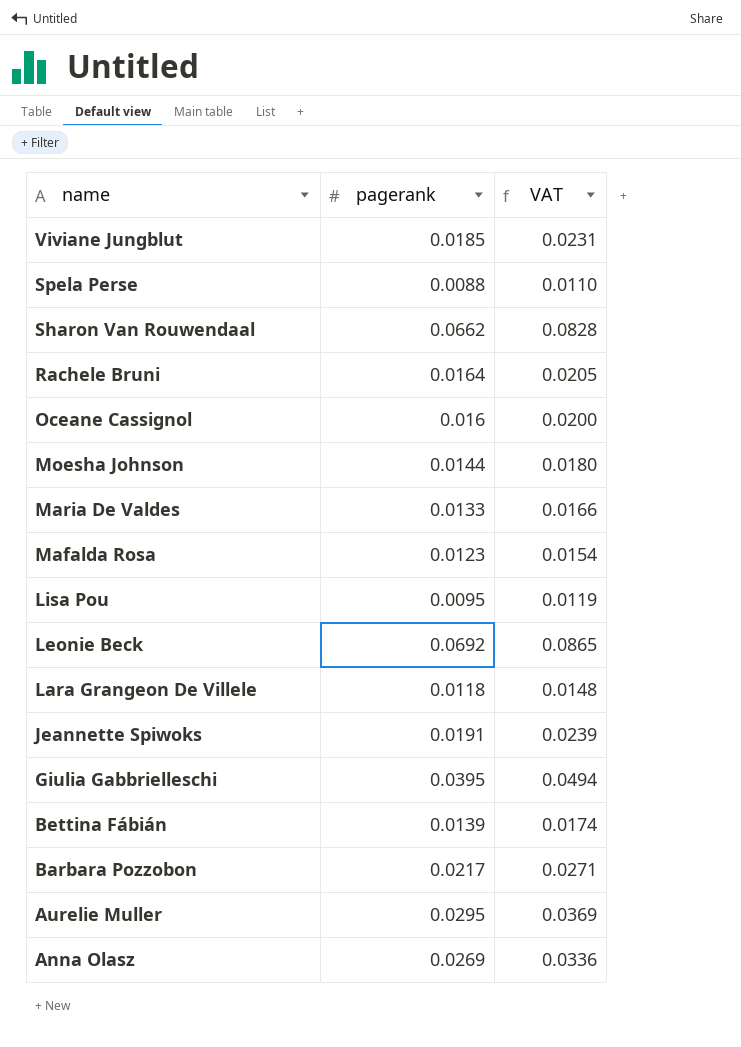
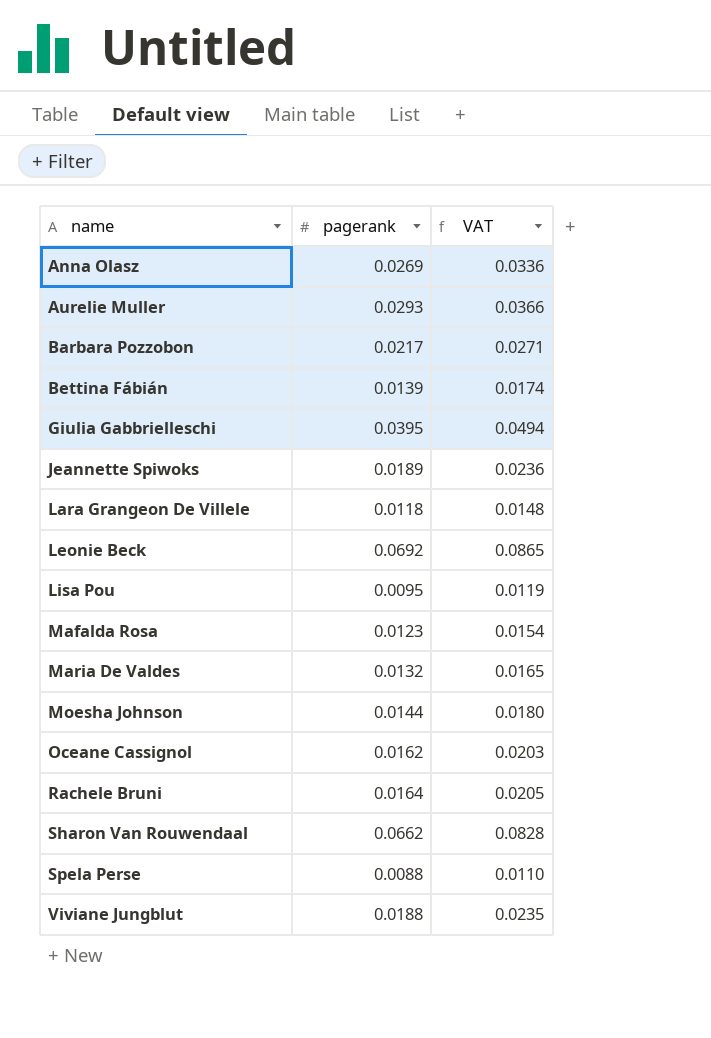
row order: name descending -> name ascending
Aurelie Muller | pagerank: 0.0295 -> 0.0293
Aurelie Muller | VAT: 0.0369 -> 0.0366
Jeannette Spiwoks | pagerank: 0.0191 -> 0.0189
Jeannette Spiwoks | VAT: 0.0239 -> 0.0236
Maria De Valdes | pagerank: 0.0133 -> 0.0132
Maria De Valdes | VAT: 0.0166 -> 0.0165
Oceane Cassignol | pagerank: 0.016 -> 0.0162
Oceane Cassignol | VAT: 0.0200 -> 0.0203
Viviane Jungblut | pagerank: 0.0185 -> 0.0188
Viviane Jungblut | VAT: 0.0231 -> 0.0235

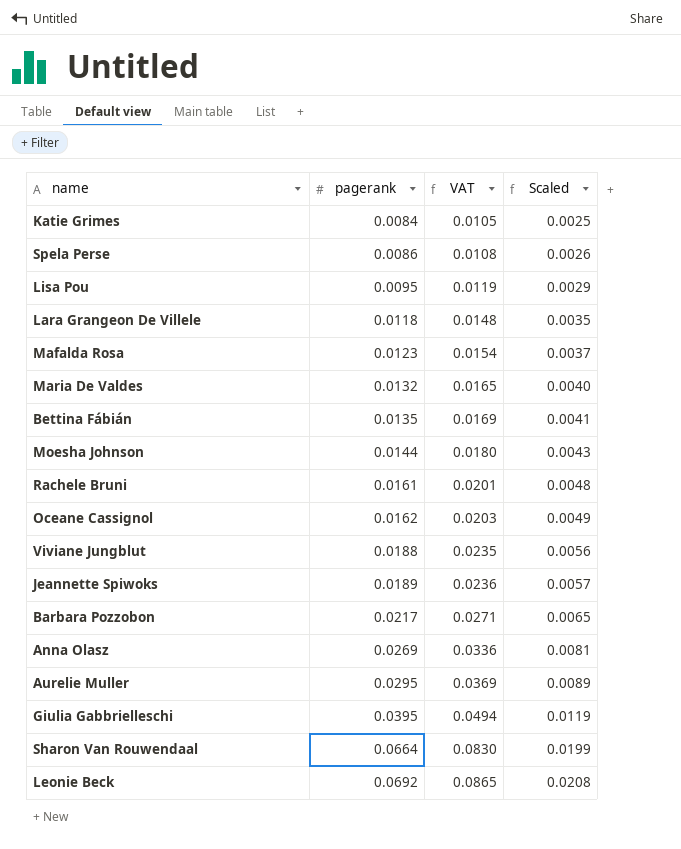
row order: name ascending -> pagerank ascending
column Scaled | formula: none -> [pagerank] * 0.3
row Katie Grimes: none -> 0.0084 | 0.0105 | 0.0025
Spela Perse | pagerank: 0.0088 -> 0.0086
Spela Perse | VAT: 0.0110 -> 0.0108
Bettina Fábián | pagerank: 0.0139 -> 0.0135
Bettina Fábián | VAT: 0.0174 -> 0.0169
Rachele Bruni | pagerank: 0.0164 -> 0.0161
Rachele Bruni | VAT: 0.0205 -> 0.0201
Aurelie Muller | pagerank: 0.0293 -> 0.0295
Aurelie Muller | VAT: 0.0366 -> 0.0369
Sharon Van Rouwendaal | pagerank: 0.0662 -> 0.0664
Sharon Van Rouwendaal | VAT: 0.0828 -> 0.0830

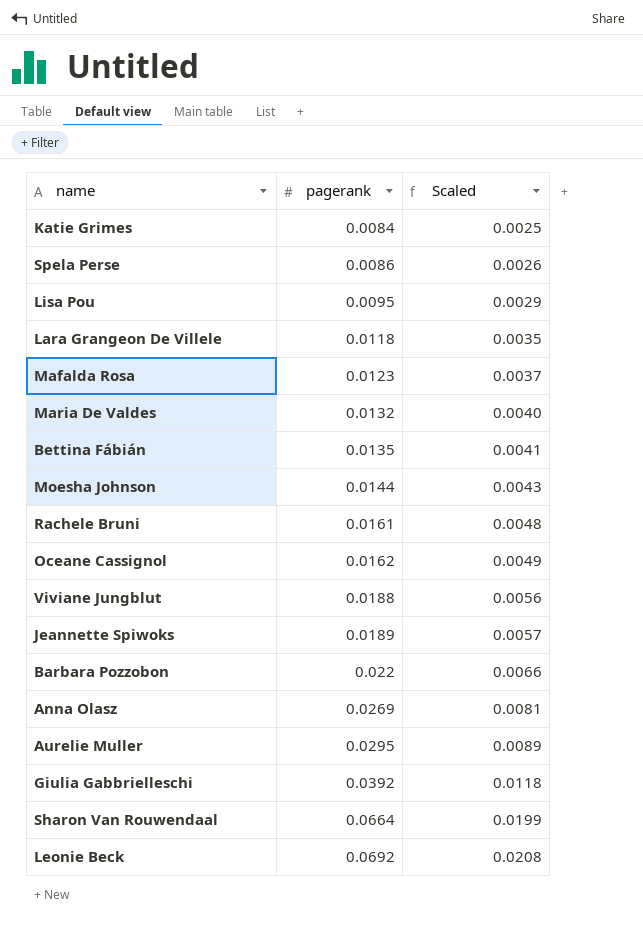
column VAT | formula: [pagerank] * 1.25 -> none
Barbara Pozzobon | pagerank: 0.0217 -> 0.022
Barbara Pozzobon | Scaled: 0.0065 -> 0.0066
Giulia Gabbrielleschi | pagerank: 0.0395 -> 0.0392
Giulia Gabbrielleschi | Scaled: 0.0119 -> 0.0118

